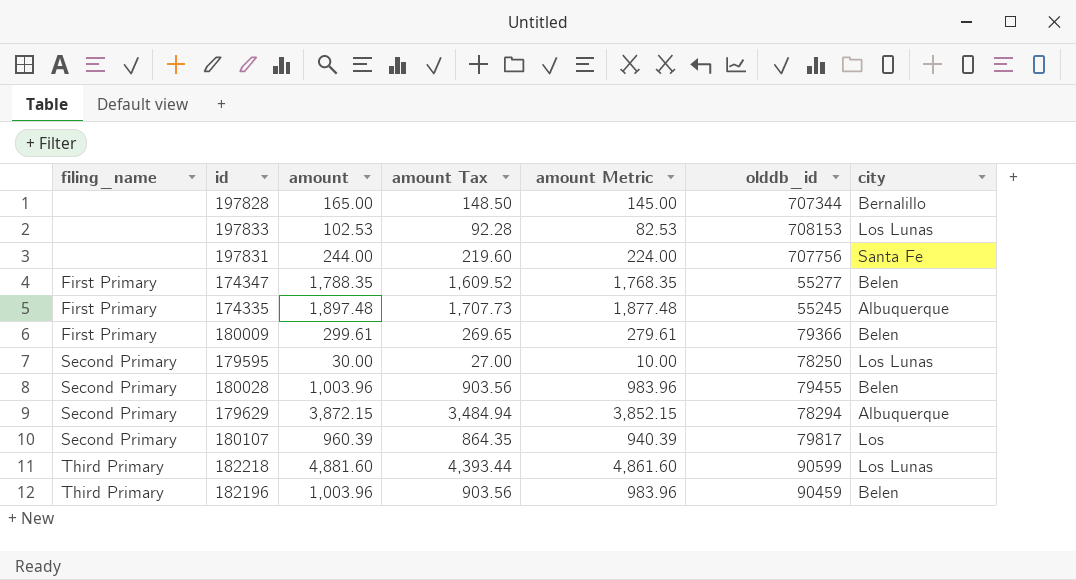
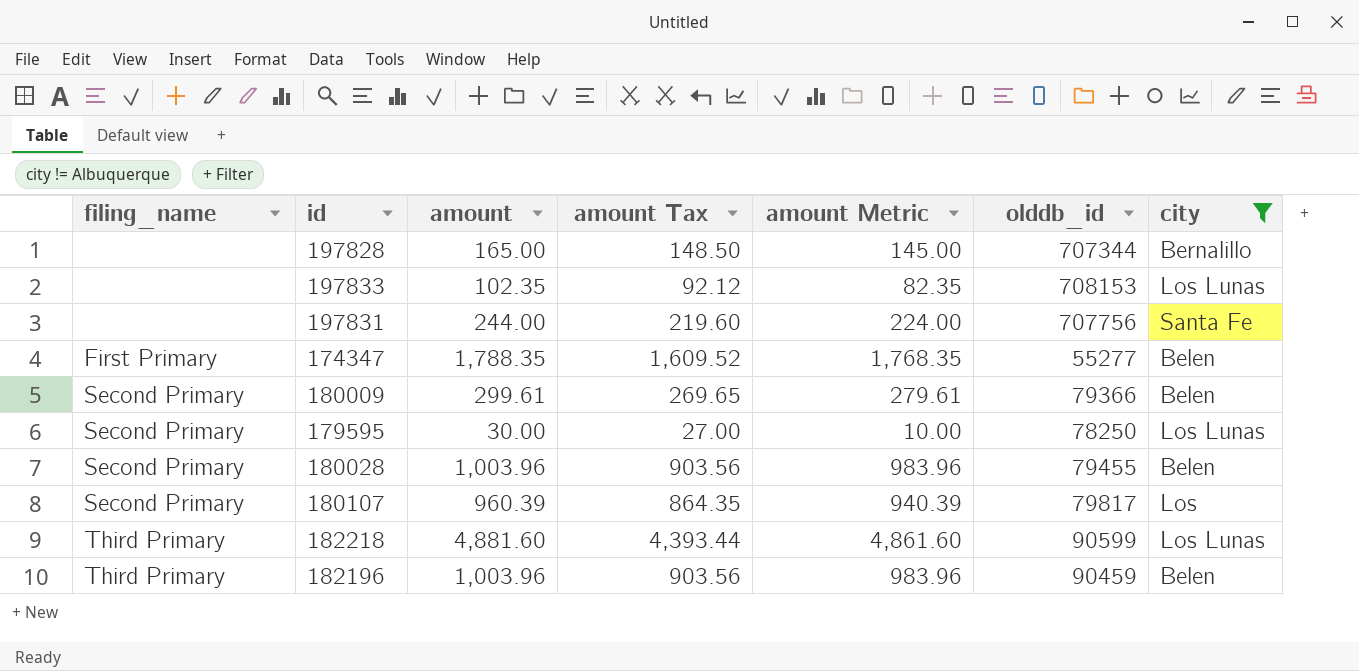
filter: none -> city != Albuquerque
197833 | amount: 102.53 -> 102.35
197833 | amount Tax: 92.28 -> 92.12
197833 | amount Metric: 82.53 -> 82.35
180009 | filing_name: First Primary -> Second Primary

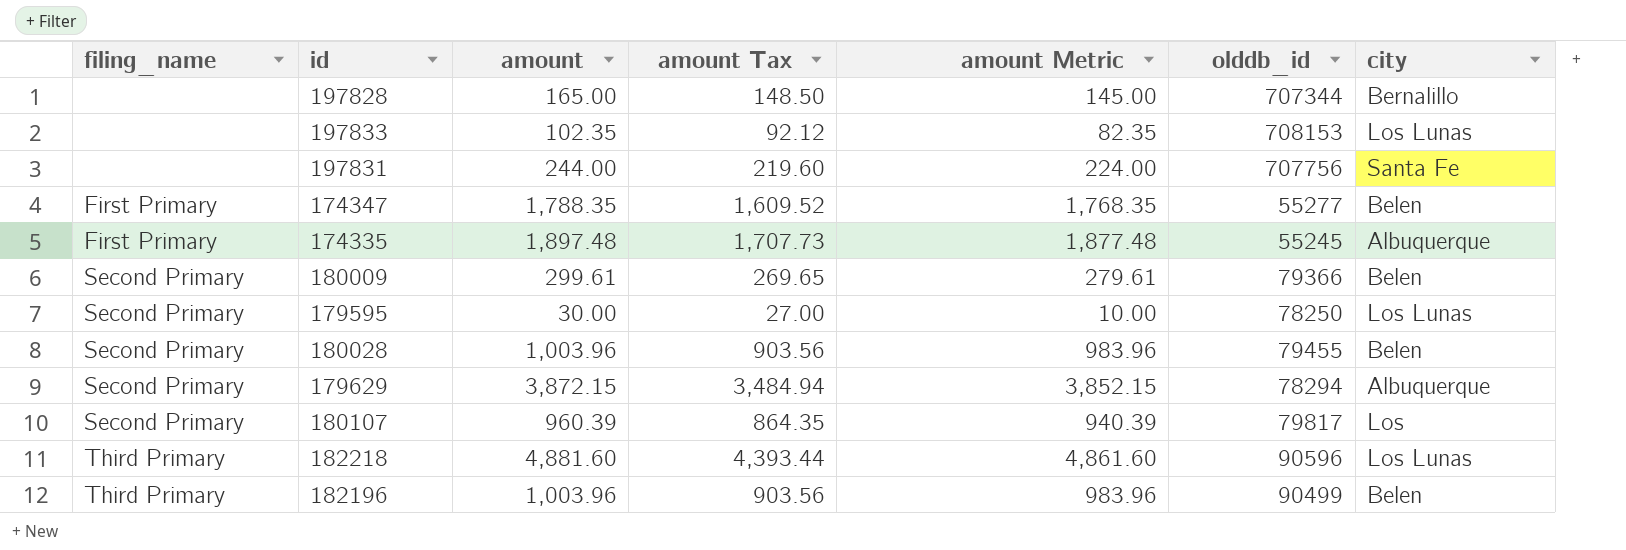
filter: city != Albuquerque -> none
182218 | olddb_id: 90599 -> 90596
182196 | olddb_id: 90459 -> 90499

